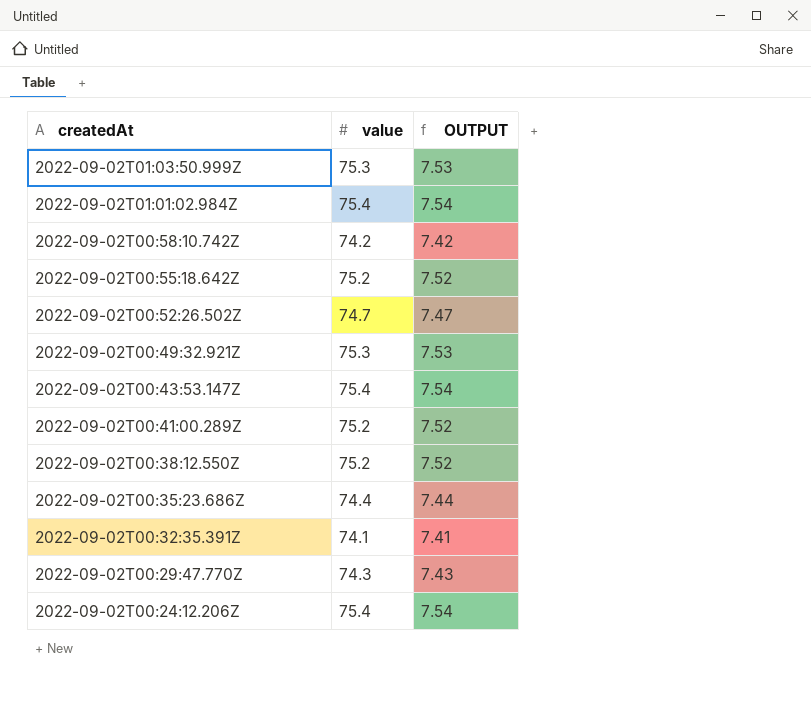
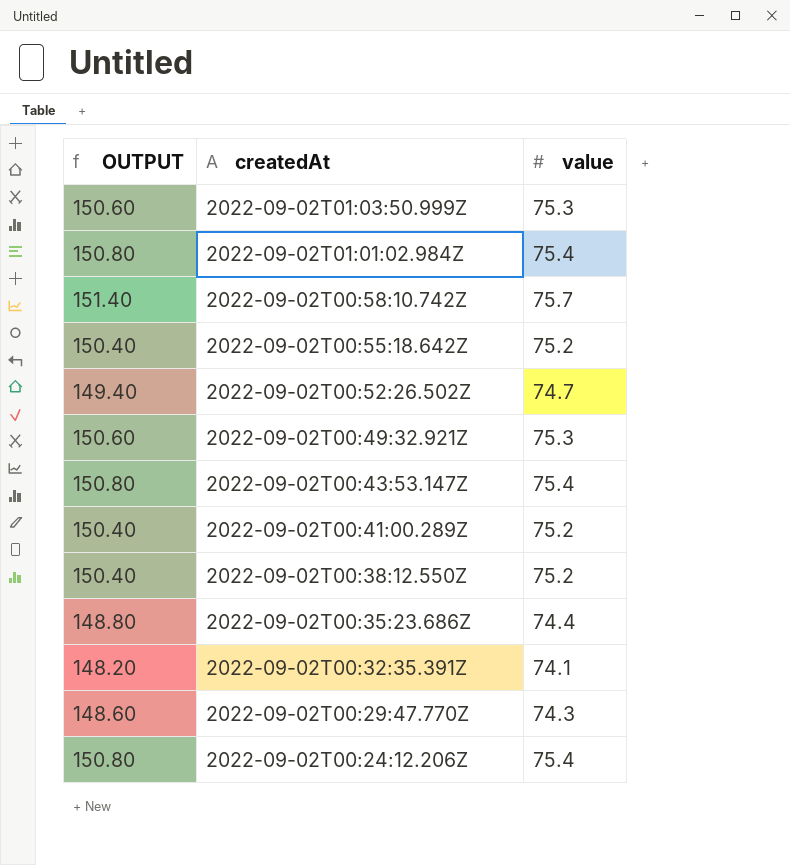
column OUTPUT | formula: [value] * 0.1 -> [value] * 2
column OUTPUT | position: 3 -> 1
2022-09-02T00:58:10.742Z | value: 74.2 -> 75.7

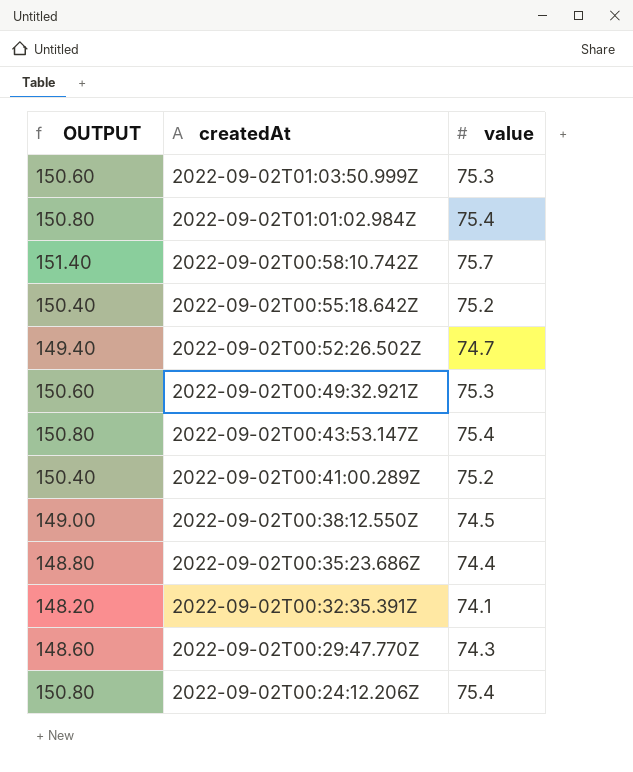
2022-09-02T00:38:12.550Z | OUTPUT: 150.40 -> 149.00
2022-09-02T00:38:12.550Z | value: 75.2 -> 74.5

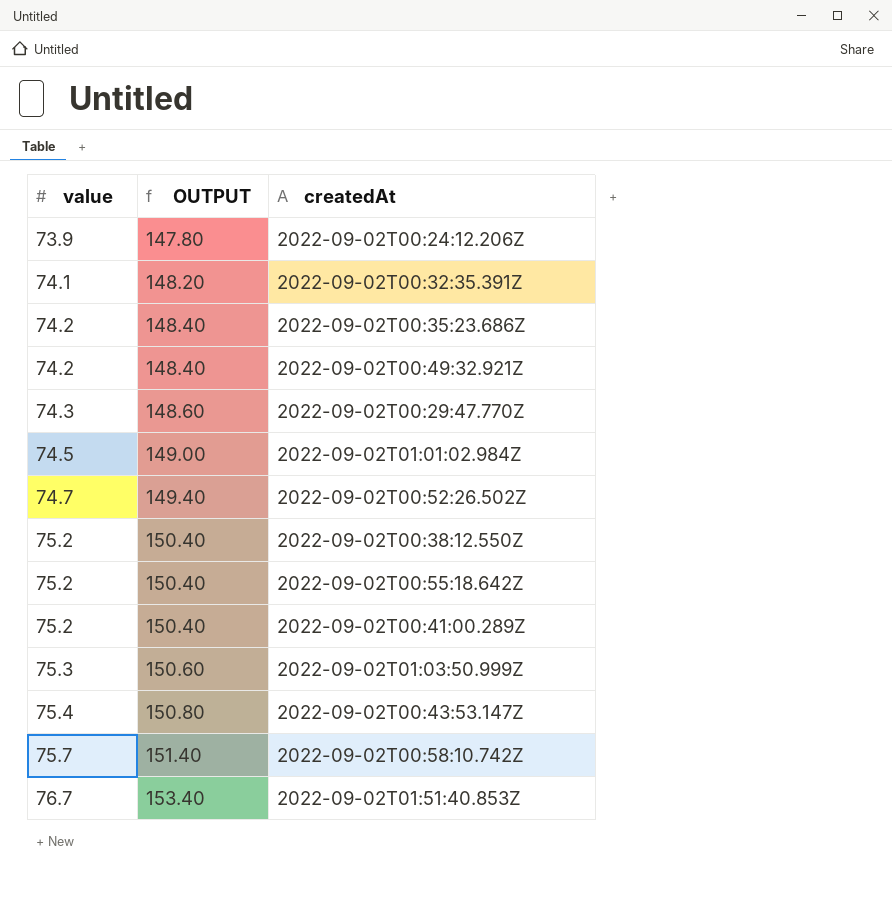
row order: createdAt descending -> value ascending
column value | position: 3 -> 1
2022-09-02T00:24:12.206Z | value: 75.4 -> 73.9
2022-09-02T00:24:12.206Z | OUTPUT: 150.80 -> 147.80
2022-09-02T00:35:23.686Z | value: 74.4 -> 74.2
2022-09-02T00:35:23.686Z | OUTPUT: 148.80 -> 148.40
2022-09-02T00:49:32.921Z | value: 75.3 -> 74.2
2022-09-02T00:49:32.921Z | OUTPUT: 150.60 -> 148.40
2022-09-02T01:01:02.984Z | value: 75.4 -> 74.5
2022-09-02T01:01:02.984Z | OUTPUT: 150.80 -> 149.00
2022-09-02T00:38:12.550Z | value: 74.5 -> 75.2
2022-09-02T00:38:12.550Z | OUTPUT: 149.00 -> 150.40
row 2022-09-02T01:51:40.853Z: none -> 76.7 | 153.40

